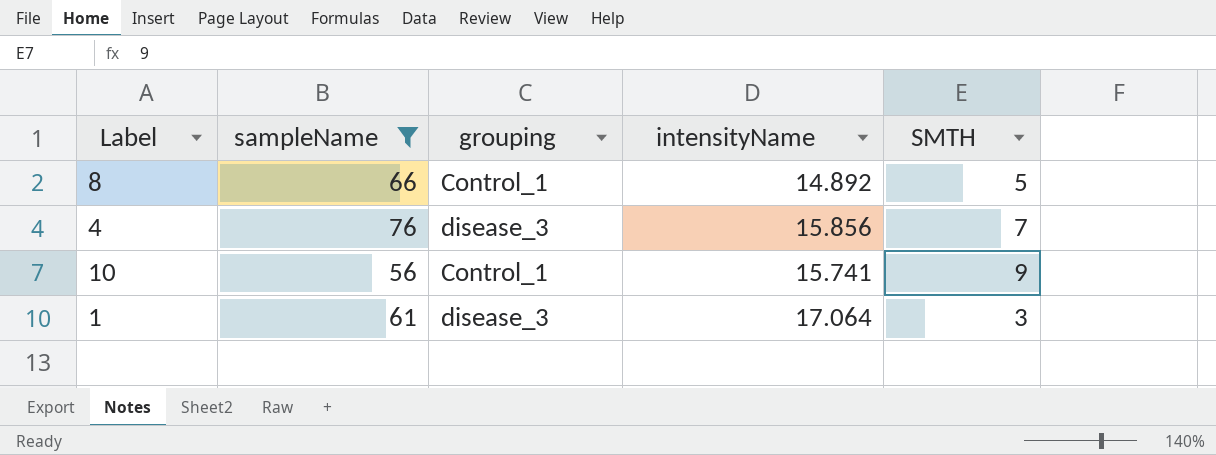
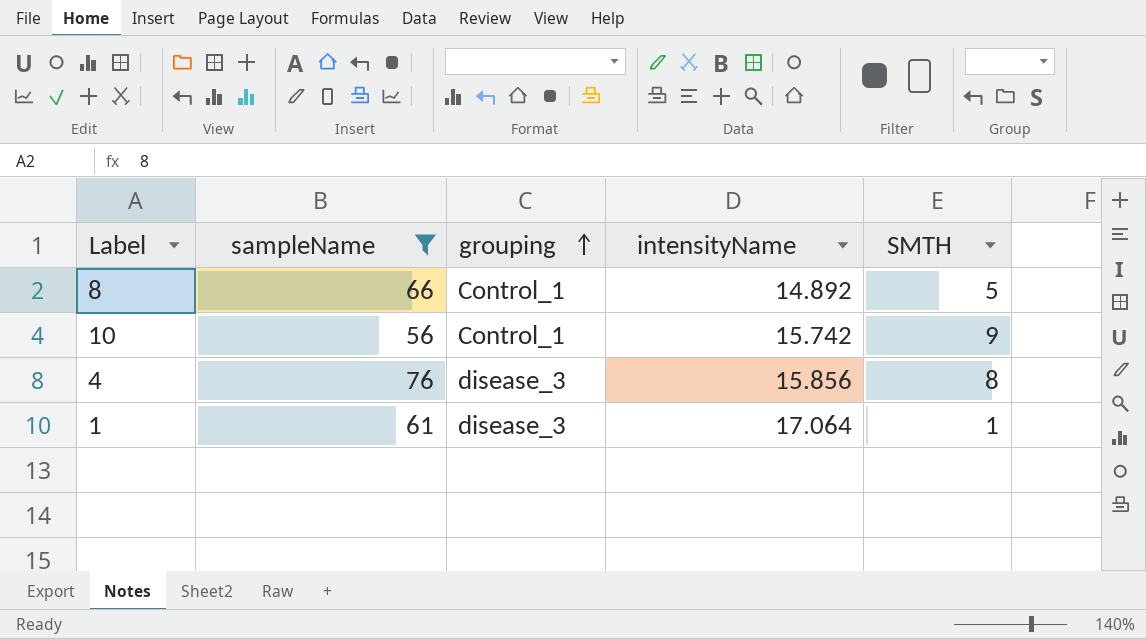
row order: none -> grouping ascending
10 | intensityName: 15.741 -> 15.742
4 | SMTH: 7 -> 8
1 | SMTH: 3 -> 1

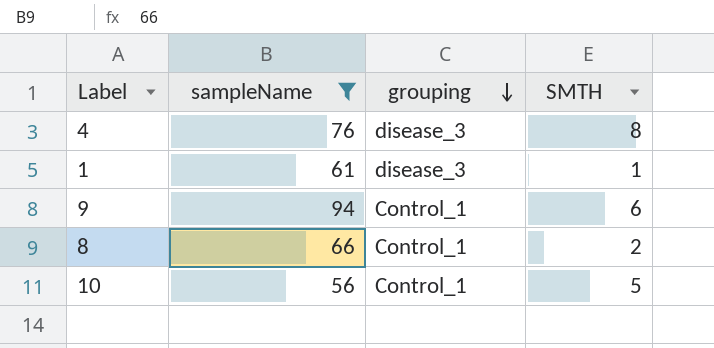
row order: grouping ascending -> grouping descending
column intensityName | position: 4 -> none
row 9: none -> 94 | Control_1 | 6
8 | SMTH: 5 -> 2
10 | SMTH: 9 -> 5

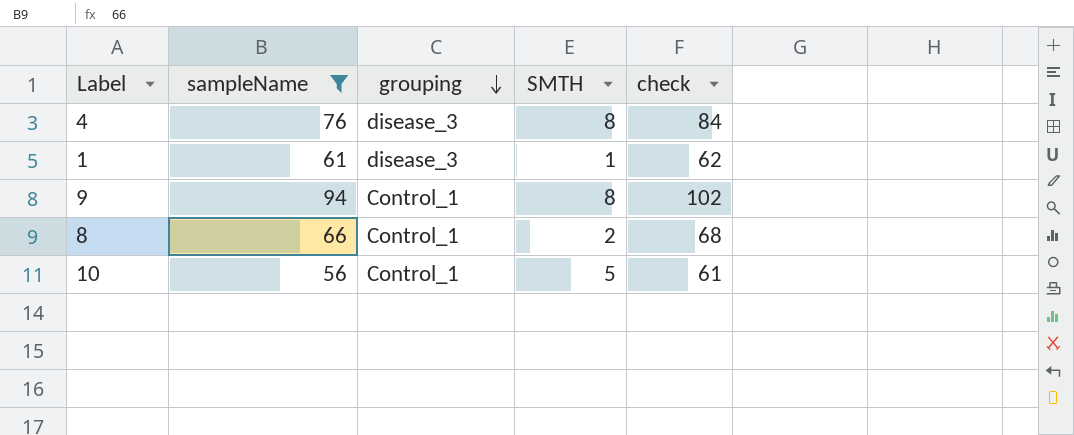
column check | formula: none -> [sampleName] + [SMTH]
9 | SMTH: 6 -> 8

